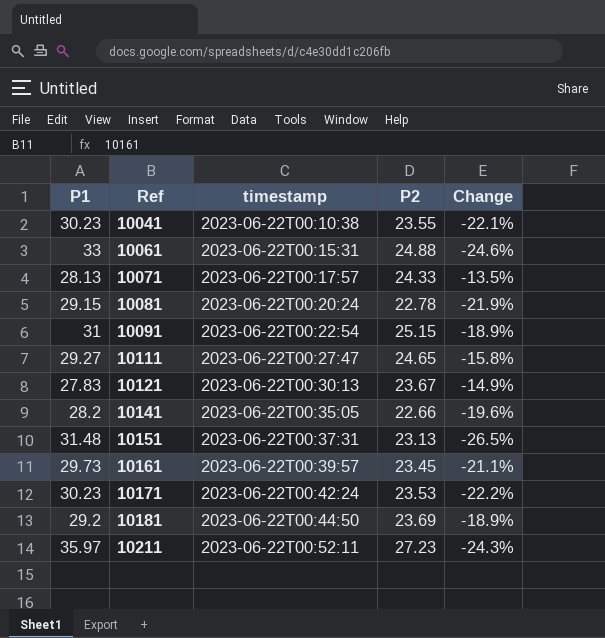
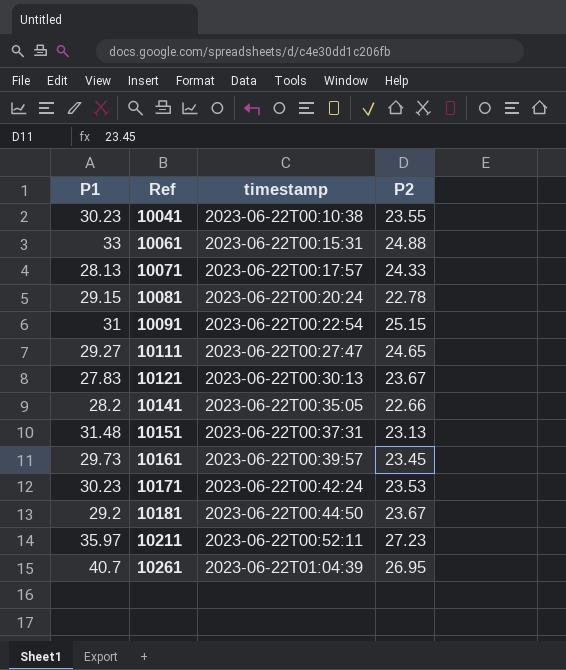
column Change | formula: ([P2] - [P1]) / [P1] -> none
10181 | P2: 23.69 -> 23.67
row 10261: none -> 40.7 | 2023-06-22T01:04:39 | 26.95

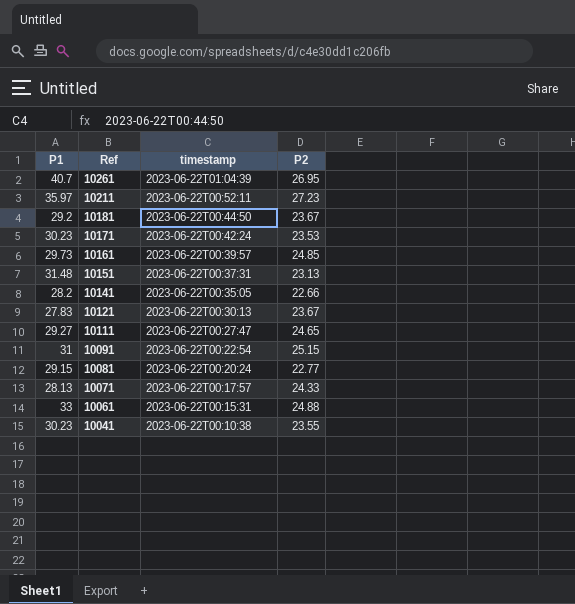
row order: Ref ascending -> Ref descending
10161 | P2: 23.45 -> 24.85
10081 | P2: 22.78 -> 22.77

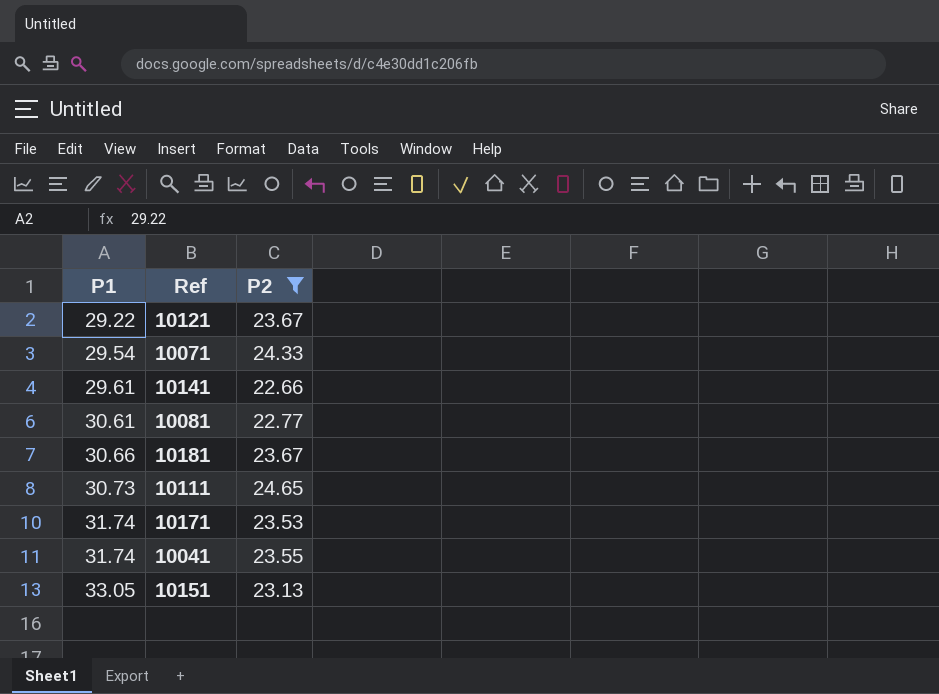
filter: none -> P2 <= 24.65
row order: Ref descending -> P1 ascending
column timestamp | position: 3 -> none
10121 | P1: 27.83 -> 29.22
10071 | P1: 28.13 -> 29.54
10141 | P1: 28.2 -> 29.61
10081 | P1: 29.15 -> 30.61
10181 | P1: 29.2 -> 30.66
10111 | P1: 29.27 -> 30.73
10171 | P1: 30.23 -> 31.74
10041 | P1: 30.23 -> 31.74
10151 | P1: 31.48 -> 33.05

